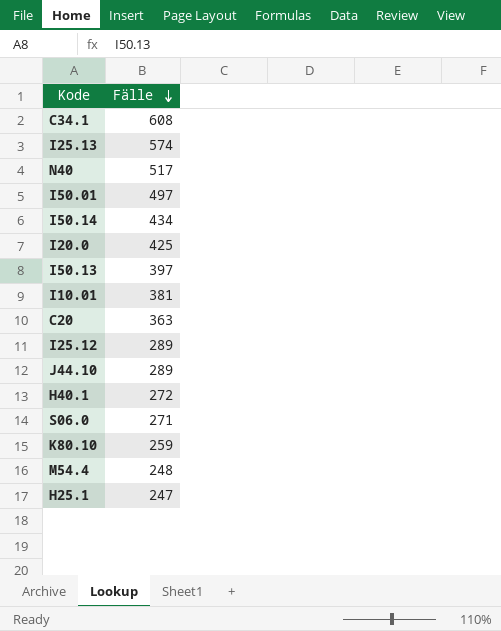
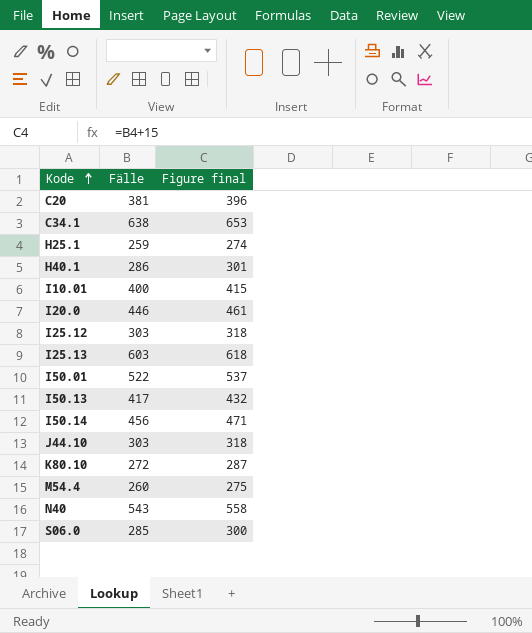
row order: Fälle descending -> Kode ascending
column Figure final | formula: none -> [Fälle] + 15
C20 | Fälle: 363 -> 381
C34.1 | Fälle: 608 -> 638
H25.1 | Fälle: 247 -> 259
H40.1 | Fälle: 272 -> 286
I10.01 | Fälle: 381 -> 400
I20.0 | Fälle: 425 -> 446
I25.12 | Fälle: 289 -> 303
I25.13 | Fälle: 574 -> 603
I50.01 | Fälle: 497 -> 522
I50.13 | Fälle: 397 -> 417
I50.14 | Fälle: 434 -> 456
J44.10 | Fälle: 289 -> 303
K80.10 | Fälle: 259 -> 272
M54.4 | Fälle: 248 -> 260
N40 | Fälle: 517 -> 543
S06.0 | Fälle: 271 -> 285

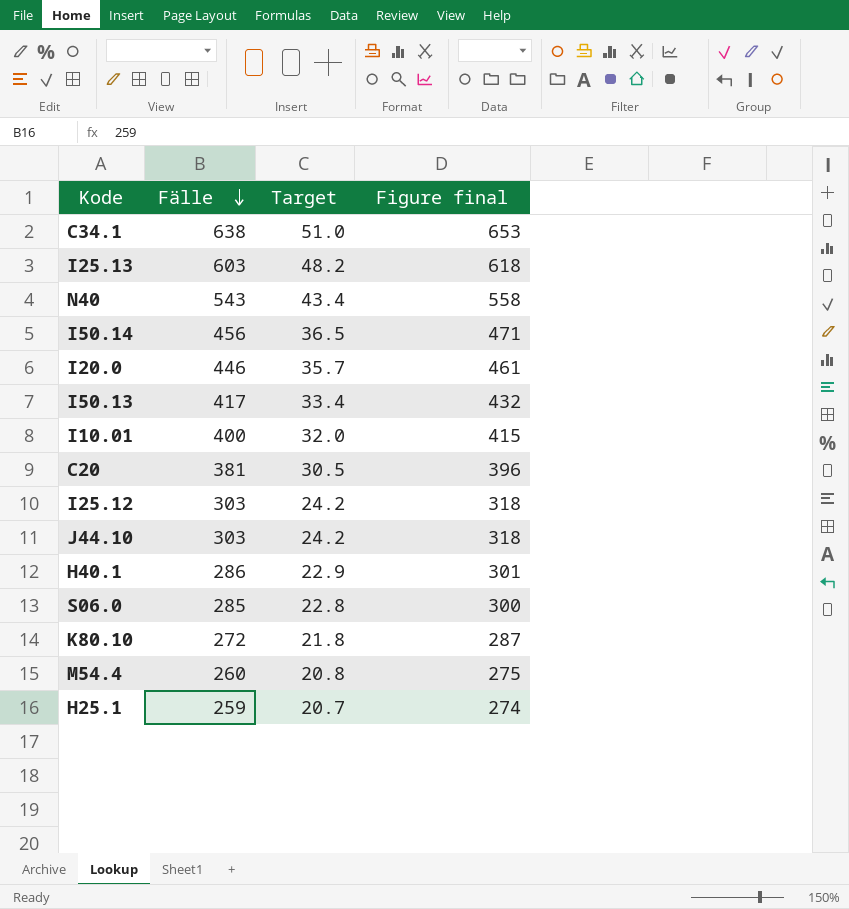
row order: Kode ascending -> Fälle descending
column Target | formula: none -> [Fälle] * 0.08
row I50.01: 522 | 537 -> none

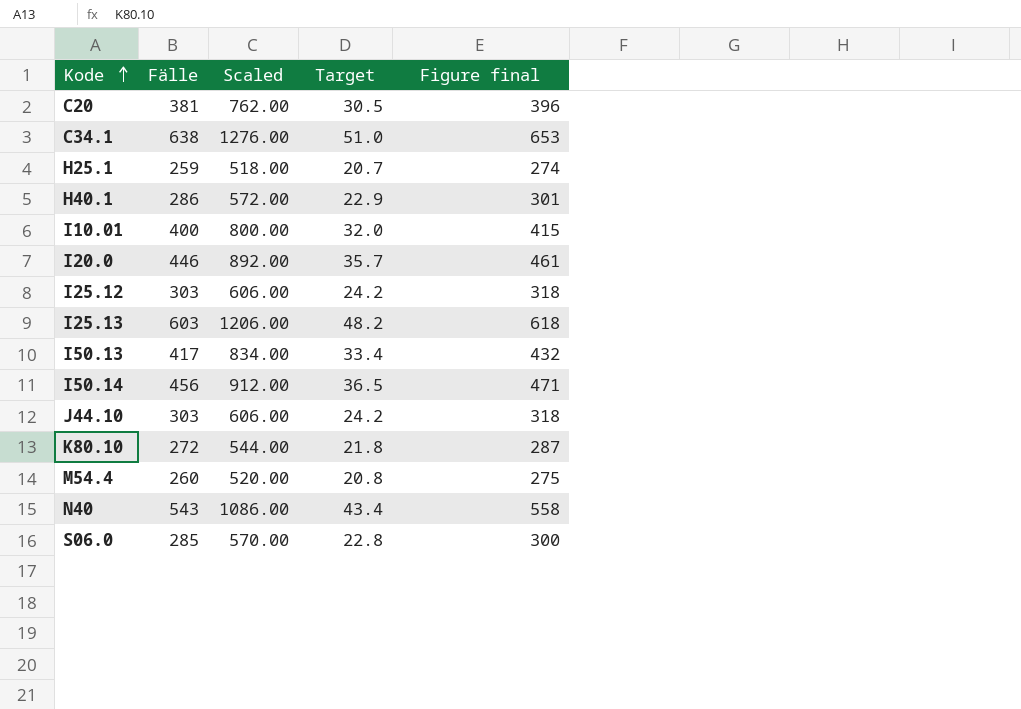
row order: Fälle descending -> Kode ascending
column Scaled | formula: none -> [Fälle] * 2

